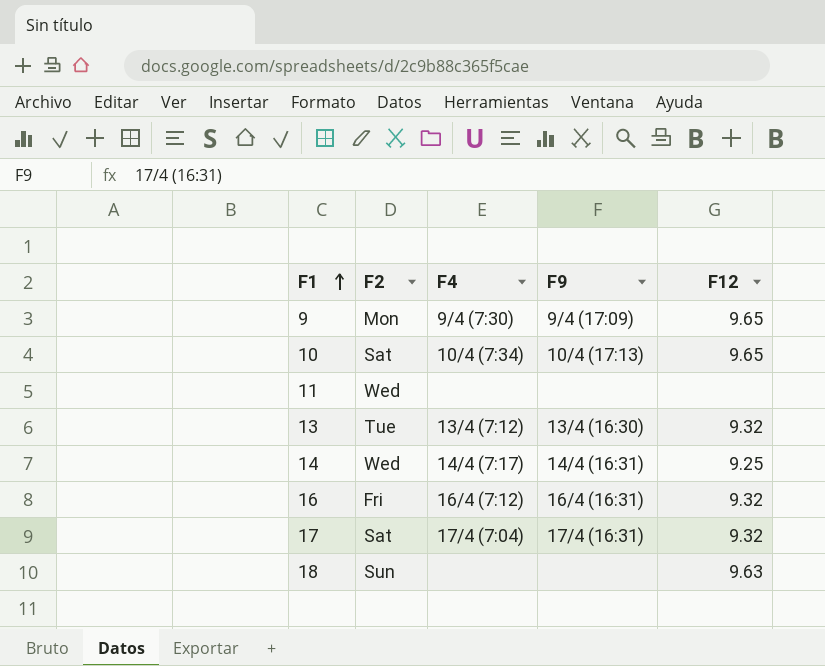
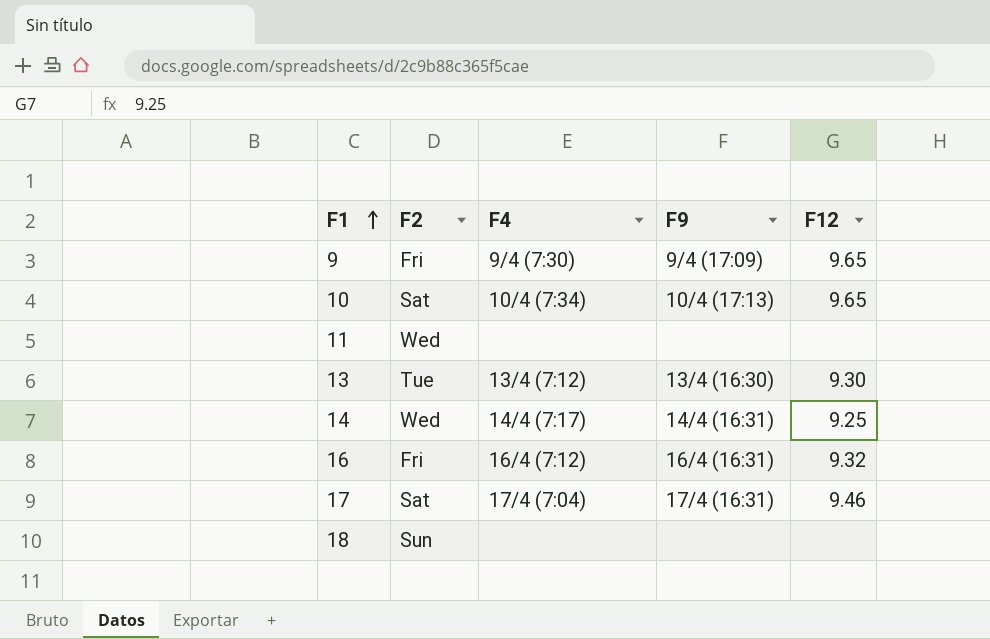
9 | F2: Mon -> Fri
13 | F12: 9.32 -> 9.30
17 | F12: 9.32 -> 9.46
18 | F12: 9.63 -> none

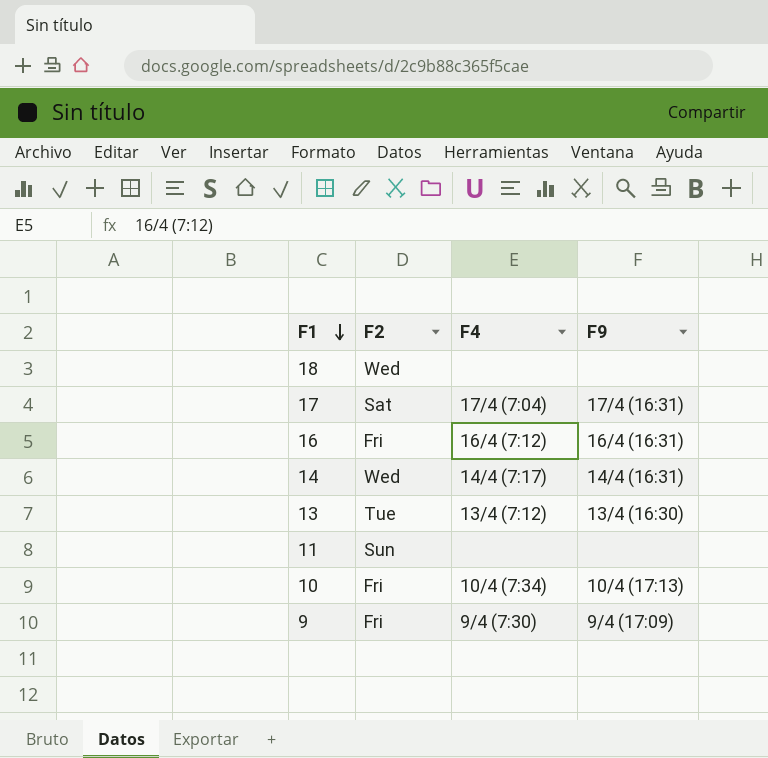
row order: F1 ascending -> F1 descending
column F12 | position: 5 -> none
18 | F2: Sun -> Wed
11 | F2: Wed -> Sun
10 | F2: Sat -> Fri

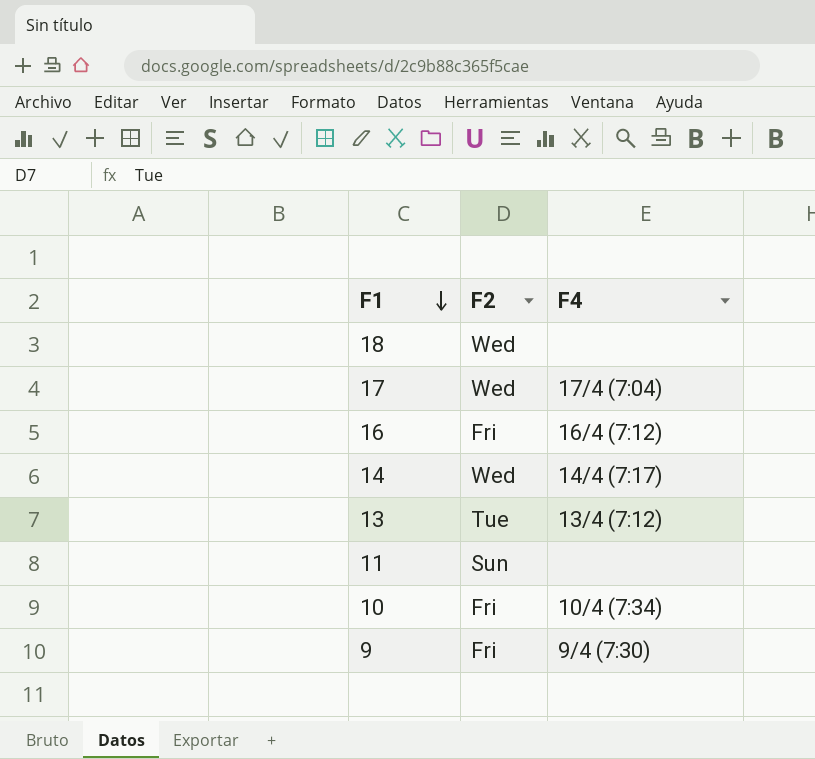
column F9 | position: 4 -> none
17 | F2: Sat -> Wed

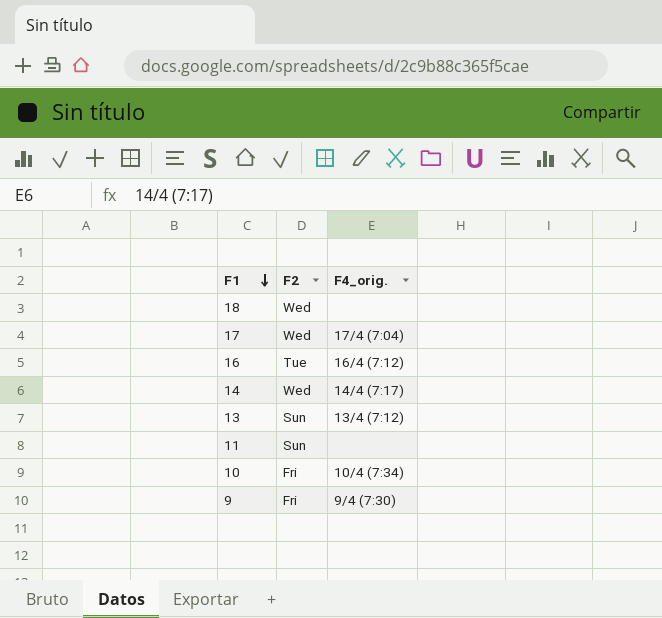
column name: F4 -> F4_orig.
16 | F2: Fri -> Tue
13 | F2: Tue -> Sun

